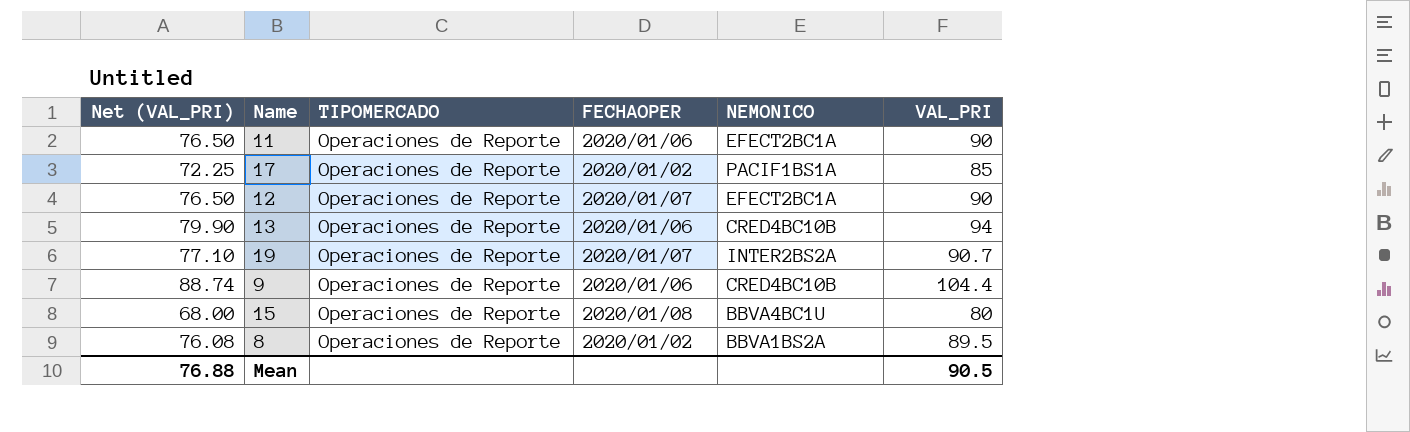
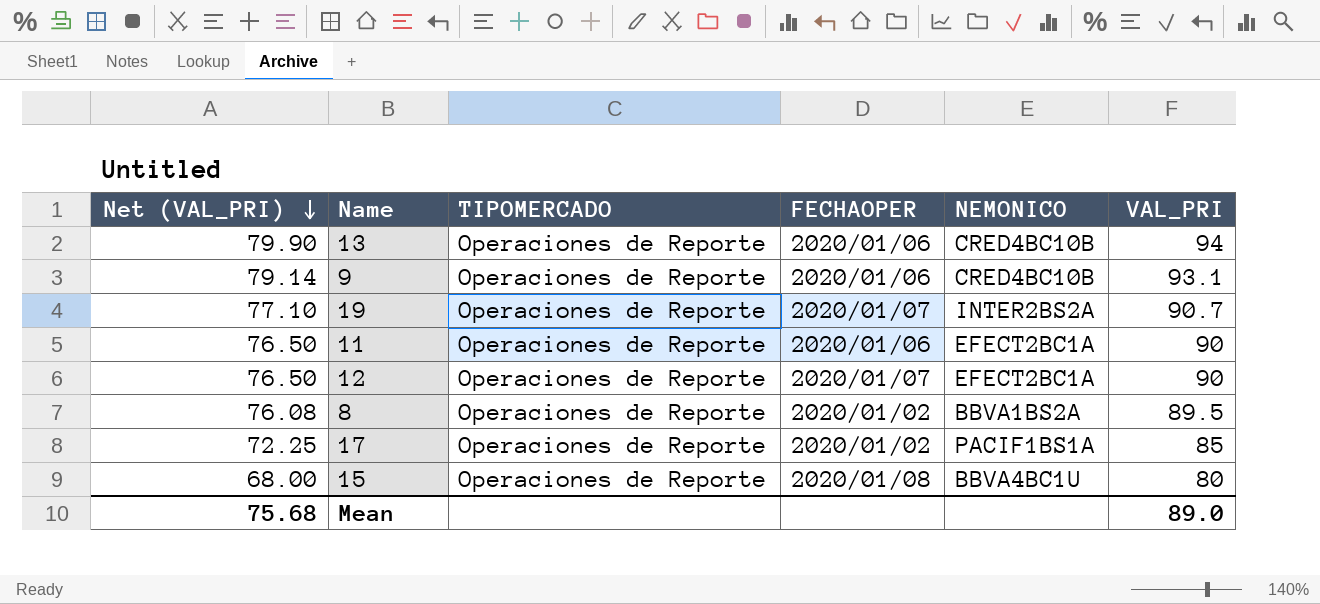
row order: none -> Net (VAL_PRI) descending
9 | Net (VAL_PRI): 88.74 -> 79.14
9 | VAL_PRI: 104.4 -> 93.1
Mean | Net (VAL_PRI): 76.88 -> 75.68
Mean | VAL_PRI: 90.5 -> 89.0

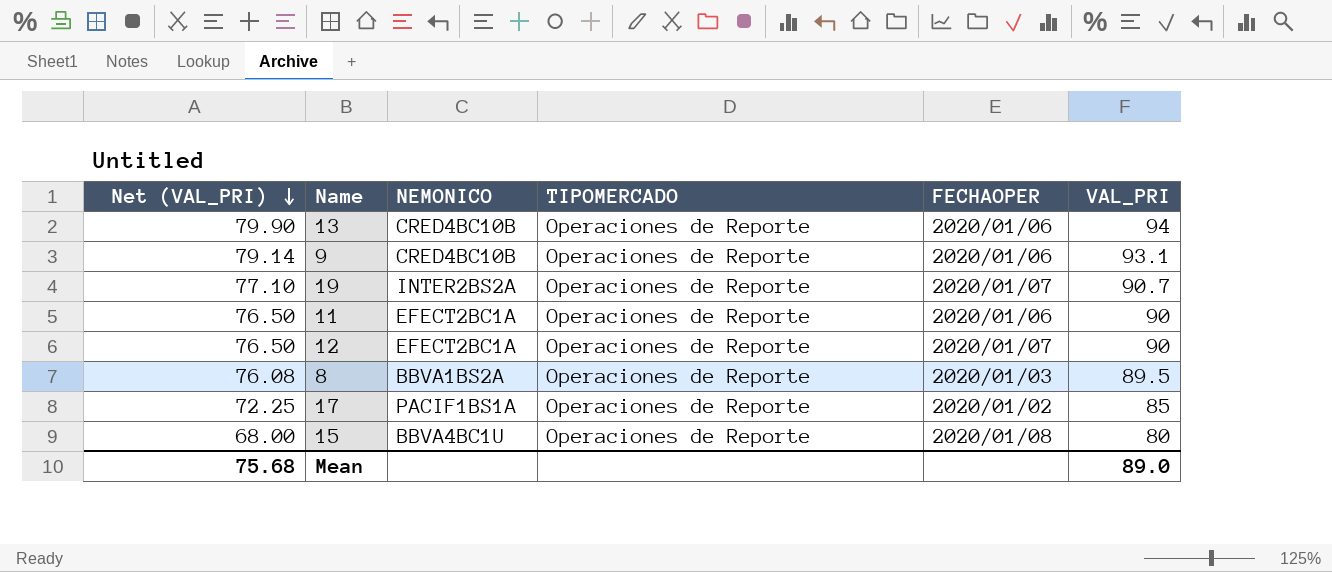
column NEMONICO | position: 5 -> 3
8 | FECHAOPER: 2020/01/02 -> 2020/01/03

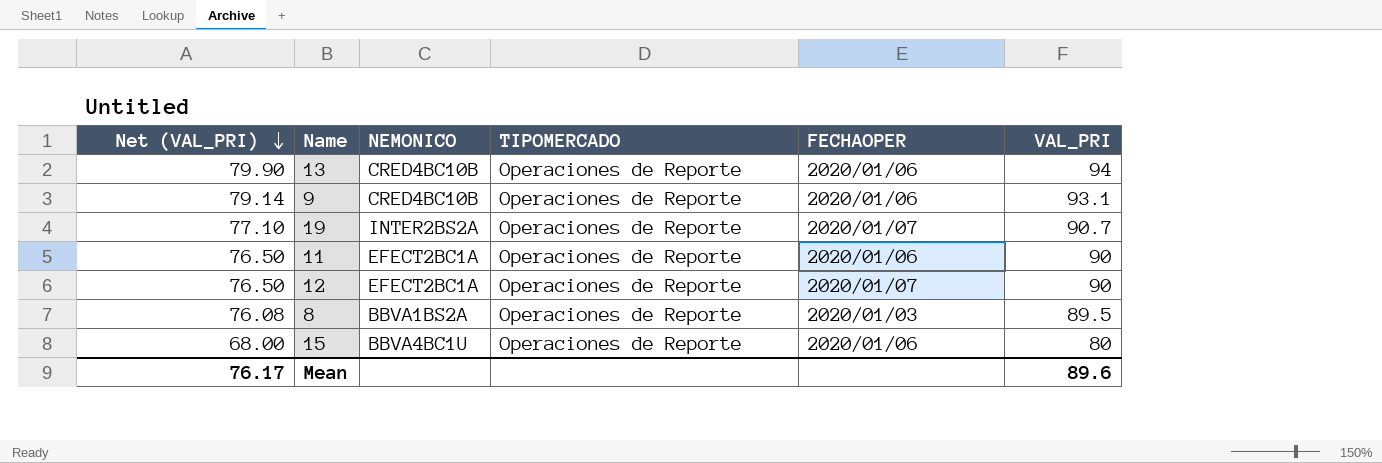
row 17: 72.25 | PACIF1BS1A | Operaciones de Reporte | 2020/01/02 | 85 -> none
15 | FECHAOPER: 2020/01/08 -> 2020/01/06
Mean | Net (VAL_PRI): 75.68 -> 76.17
Mean | VAL_PRI: 89.0 -> 89.6

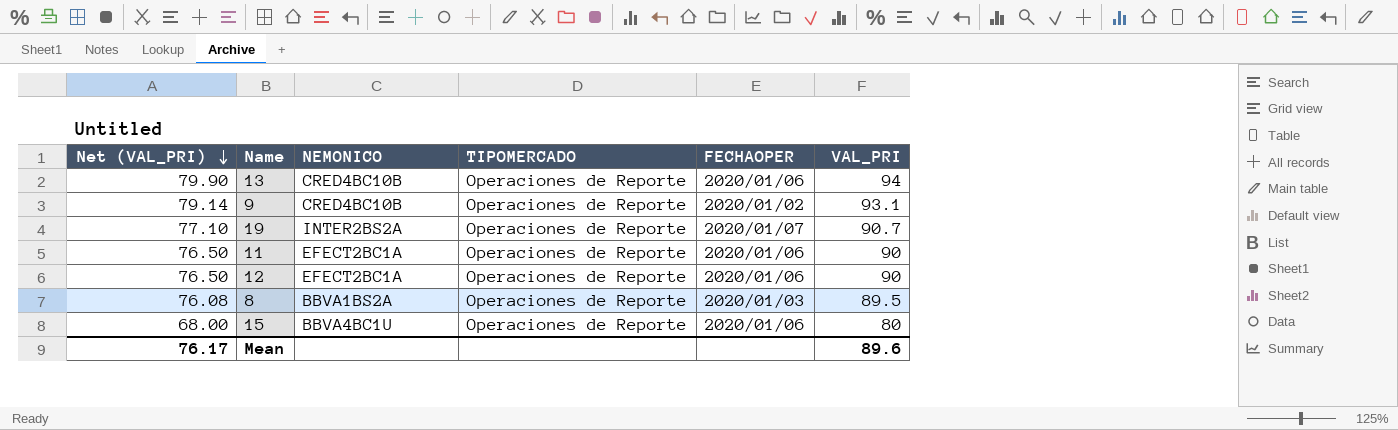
9 | FECHAOPER: 2020/01/06 -> 2020/01/02
12 | FECHAOPER: 2020/01/07 -> 2020/01/06

